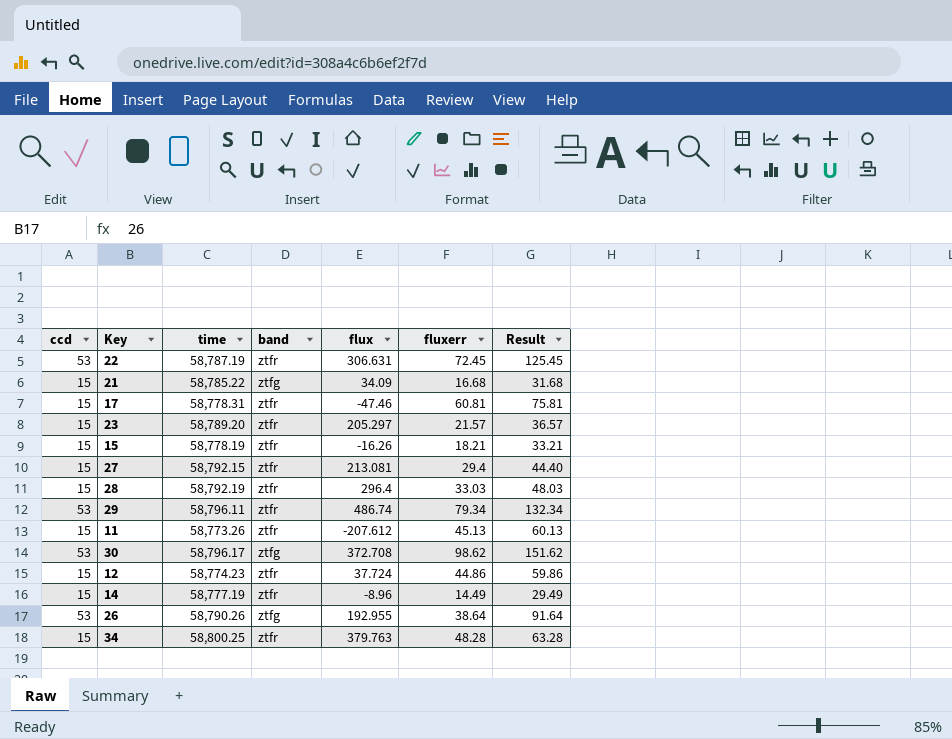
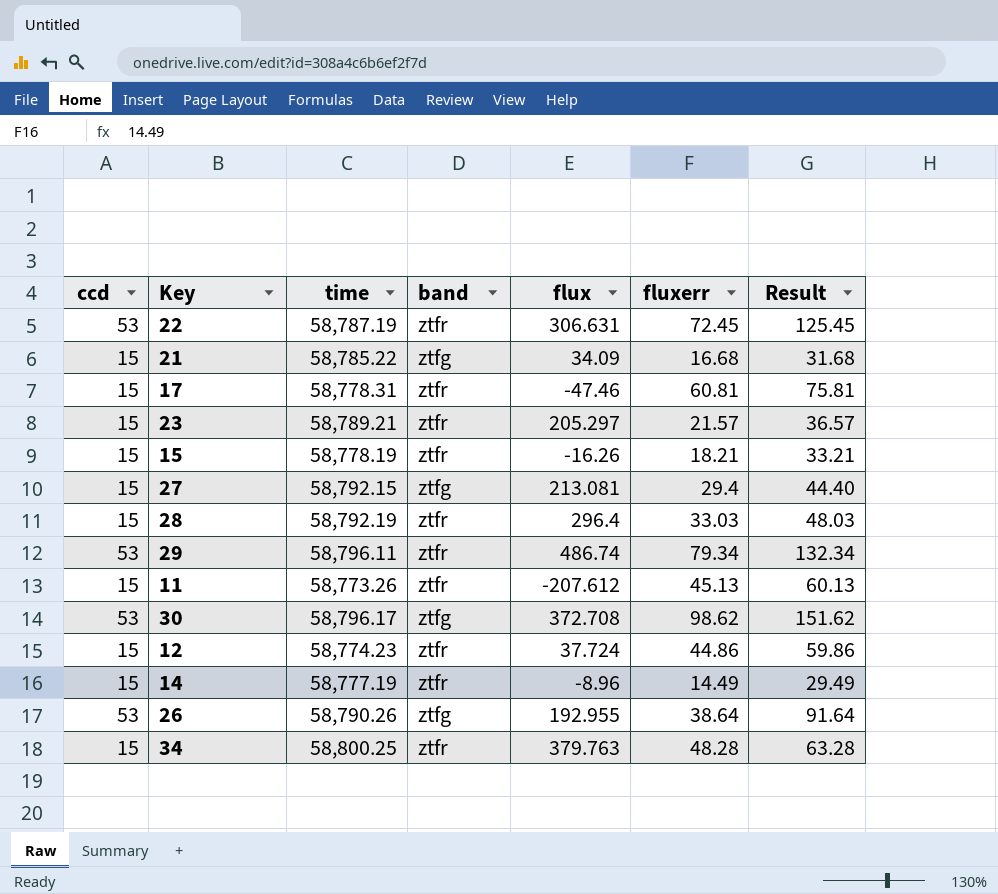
23 | time: 58,789.20 -> 58,789.21
27 | band: ztfr -> ztfg

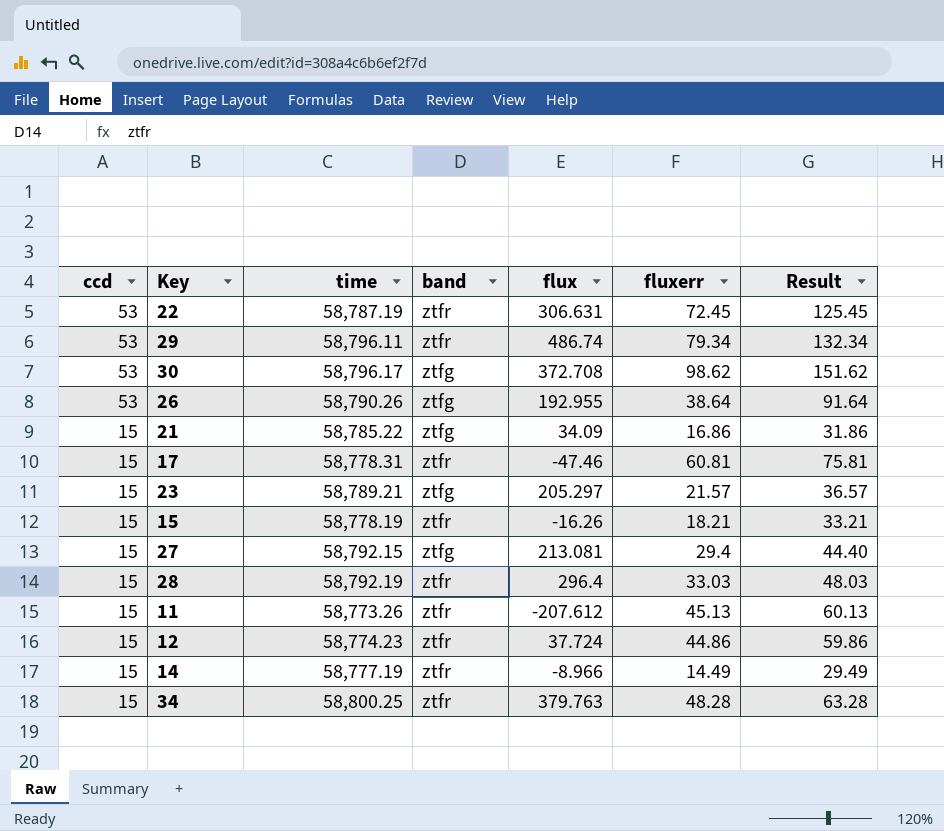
row order: none -> ccd descending
21 | fluxerr: 16.68 -> 16.86
21 | Result: 31.68 -> 31.86
23 | band: ztfr -> ztfg
14 | flux: -8.96 -> -8.966

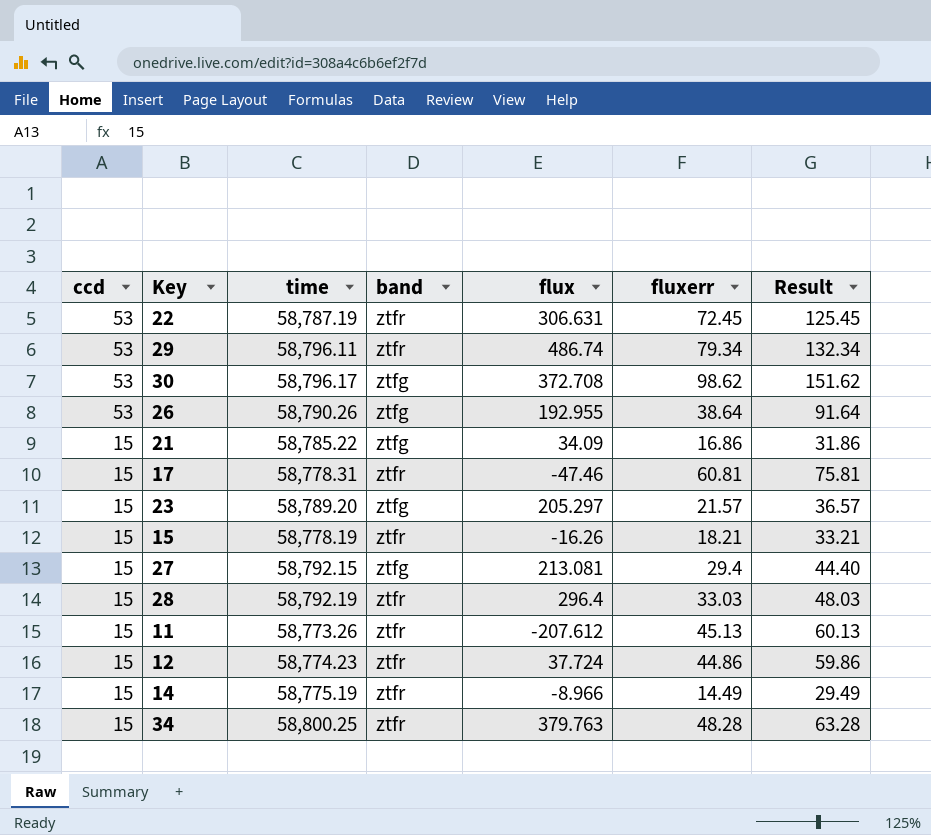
23 | time: 58,789.21 -> 58,789.20
14 | time: 58,777.19 -> 58,775.19

